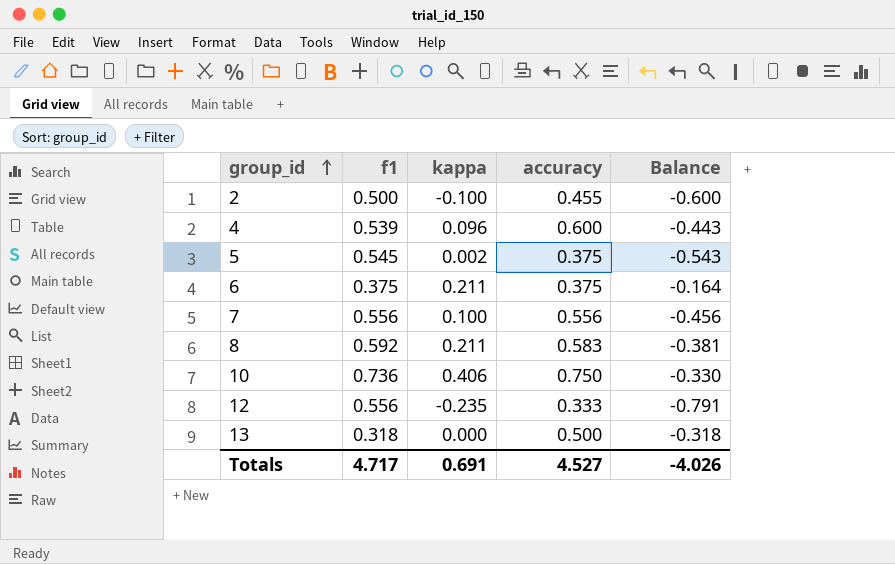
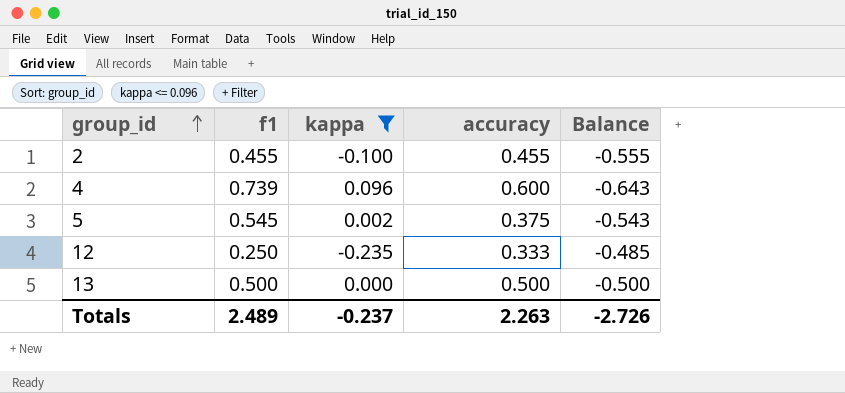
filter: none -> kappa <= 0.096
2 | f1: 0.500 -> 0.455
2 | Balance: -0.600 -> -0.555
4 | f1: 0.539 -> 0.739
4 | Balance: -0.443 -> -0.643
12 | f1: 0.556 -> 0.250
12 | Balance: -0.791 -> -0.485
13 | f1: 0.318 -> 0.500
13 | Balance: -0.318 -> -0.500
Totals | f1: 4.717 -> 2.489
Totals | kappa: 0.691 -> -0.237
Totals | accuracy: 4.527 -> 2.263
Totals | Balance: -4.026 -> -2.726

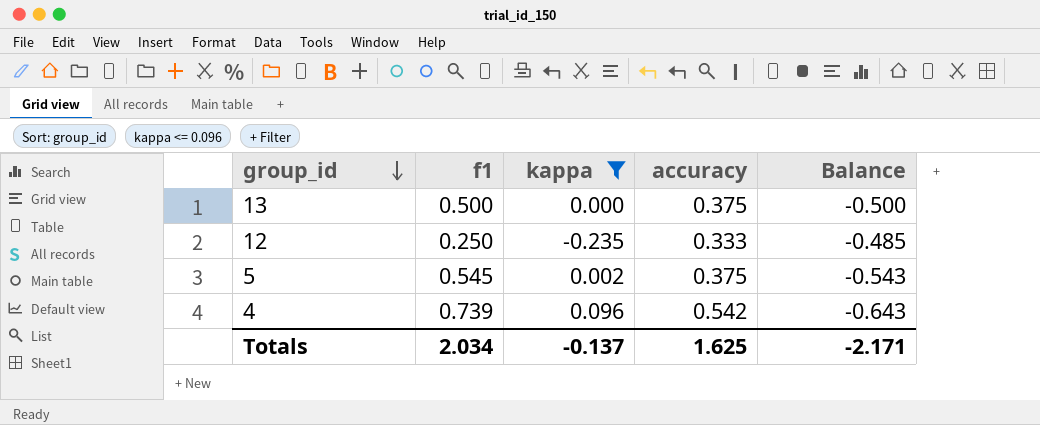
row order: group_id ascending -> group_id descending
row 2: 0.455 | -0.100 | 0.455 | -0.555 -> none
13 | accuracy: 0.500 -> 0.375
4 | accuracy: 0.600 -> 0.542
Totals | f1: 2.489 -> 2.034
Totals | kappa: -0.237 -> -0.137
Totals | accuracy: 2.263 -> 1.625
Totals | Balance: -2.726 -> -2.171

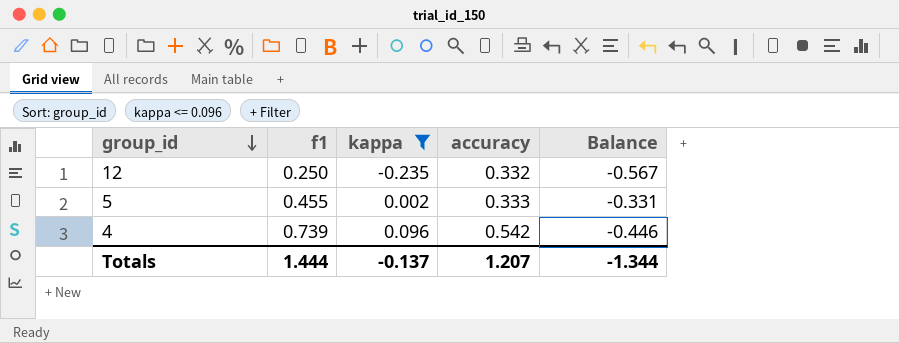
column Balance | formula: [kappa] - [f1] -> [kappa] - [accuracy]
row 13: 0.500 | 0.000 | 0.375 | -0.500 -> none
12 | accuracy: 0.333 -> 0.332
5 | f1: 0.545 -> 0.455
5 | accuracy: 0.375 -> 0.333
Totals | f1: 2.034 -> 1.444
Totals | accuracy: 1.625 -> 1.207
Totals | Balance: -2.171 -> -1.344

